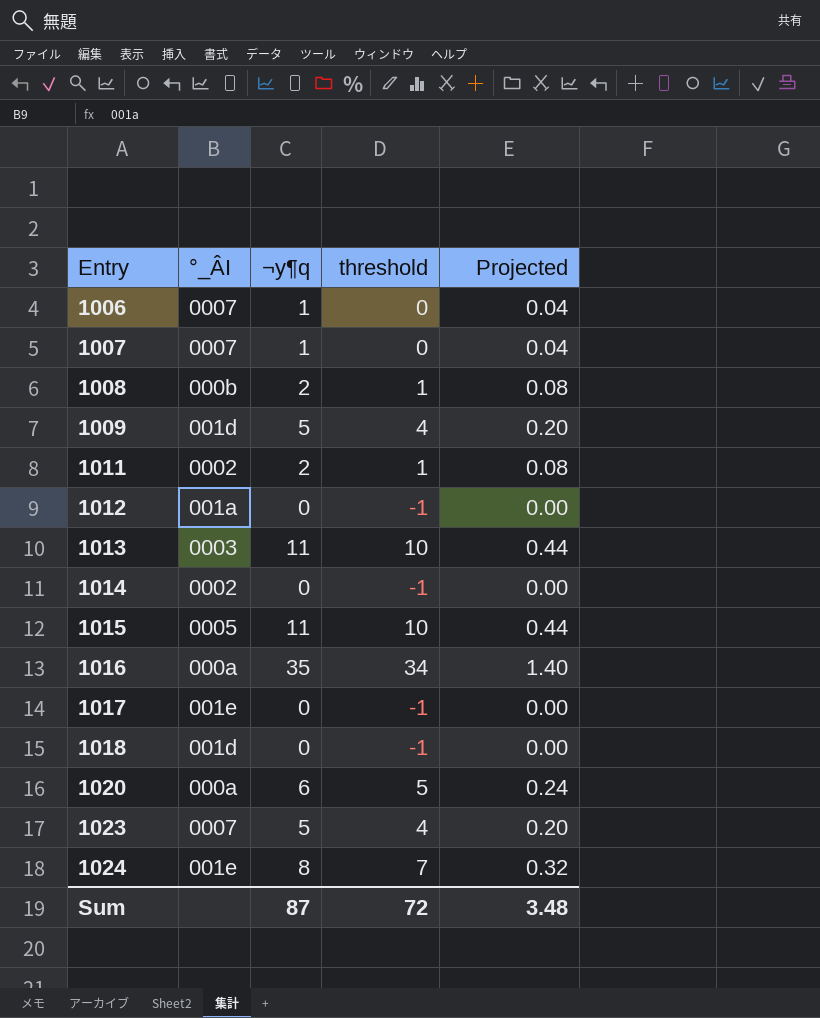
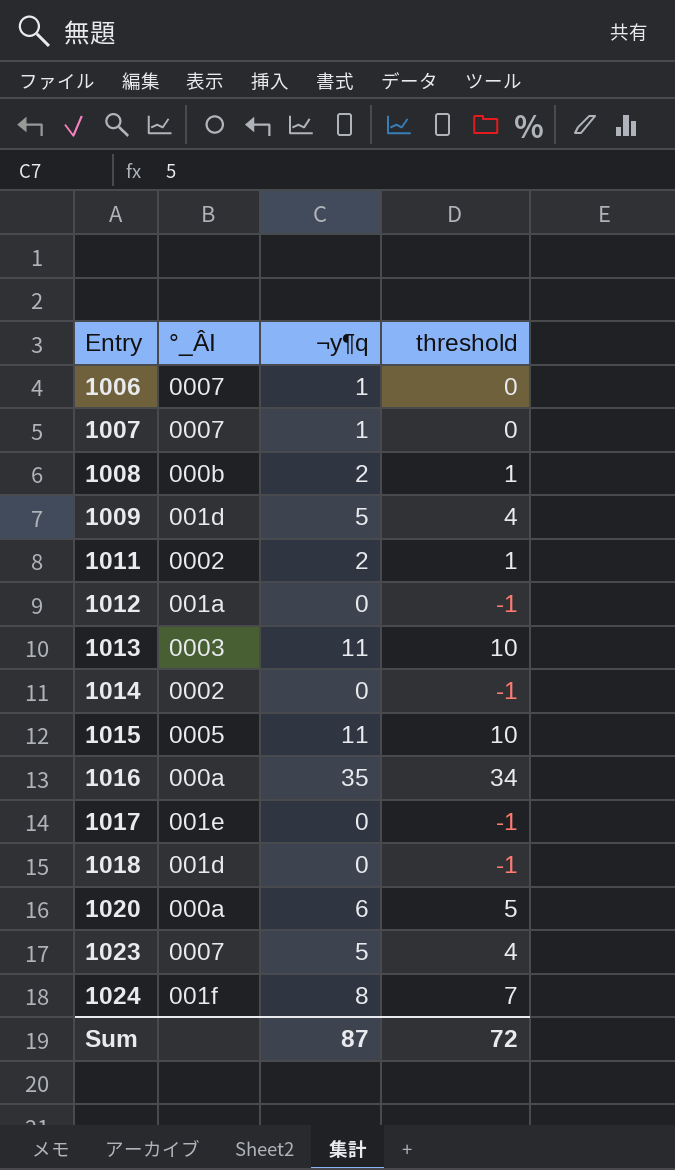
column Projected | formula: [¬y¶q] * 0.04 -> none
1024 | °_ÂI: 001e -> 001f

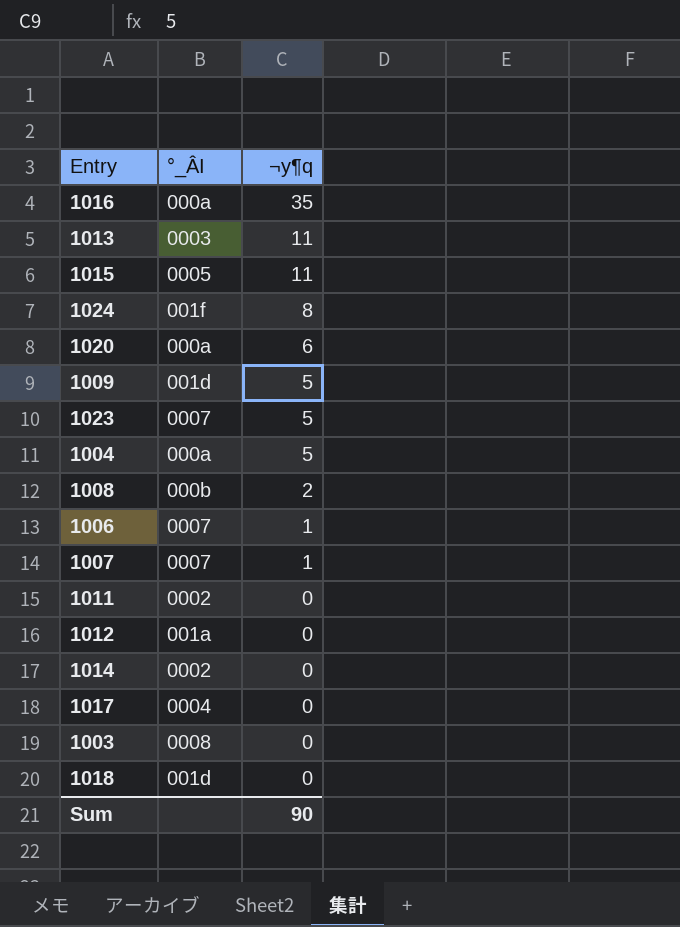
row order: Entry ascending -> ¬y¶q descending
column threshold | formula: [¬y¶q] - 1 -> none
row 1004: none -> 000a | 5
1011 | ¬y¶q: 2 -> 0
1017 | °_ÂI: 001e -> 0004
row 1003: none -> 0008 | 0
Sum | ¬y¶q: 87 -> 90

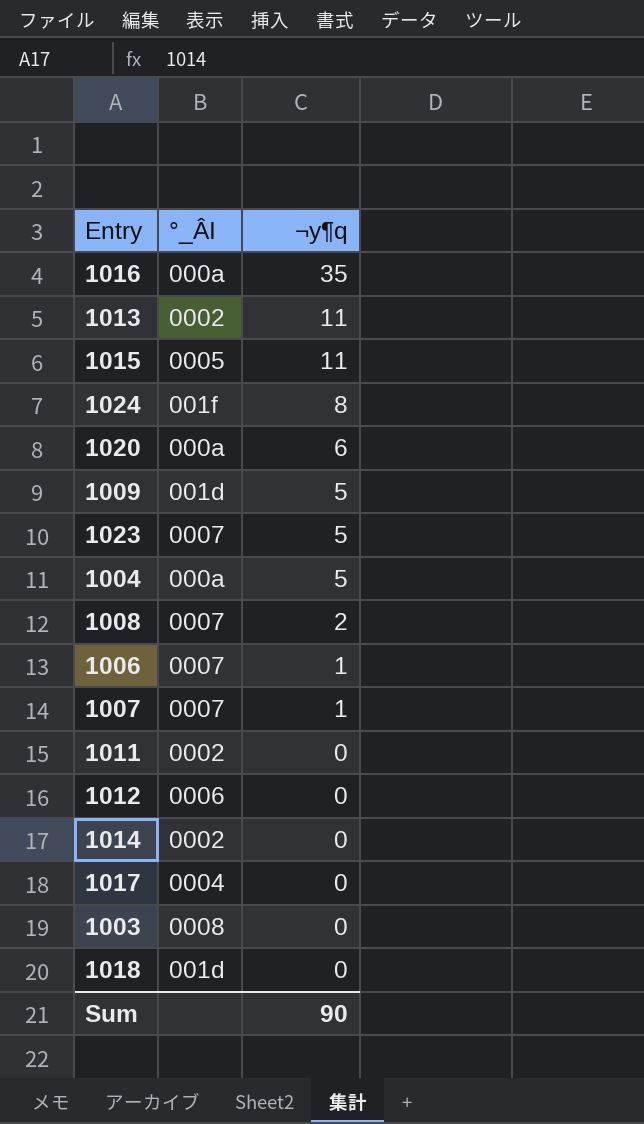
1013 | °_ÂI: 0003 -> 0002
1008 | °_ÂI: 000b -> 0007
1012 | °_ÂI: 001a -> 0006

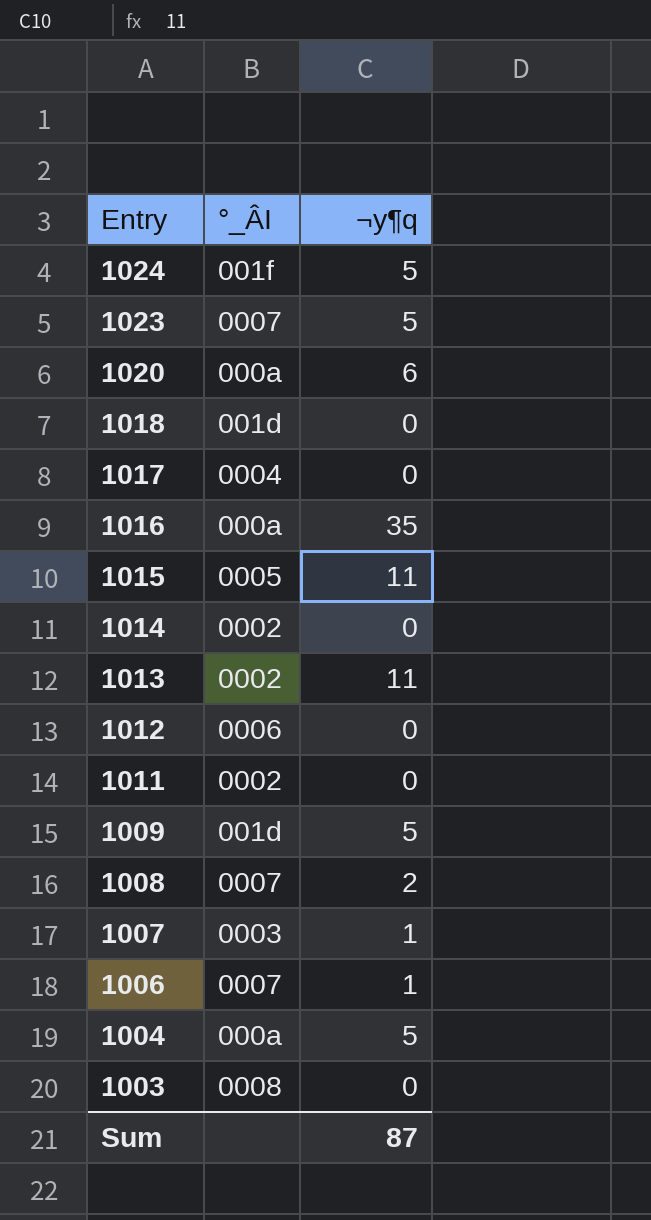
row order: ¬y¶q descending -> Entry descending
1024 | ¬y¶q: 8 -> 5
1007 | °_ÂI: 0007 -> 0003
Sum | ¬y¶q: 90 -> 87

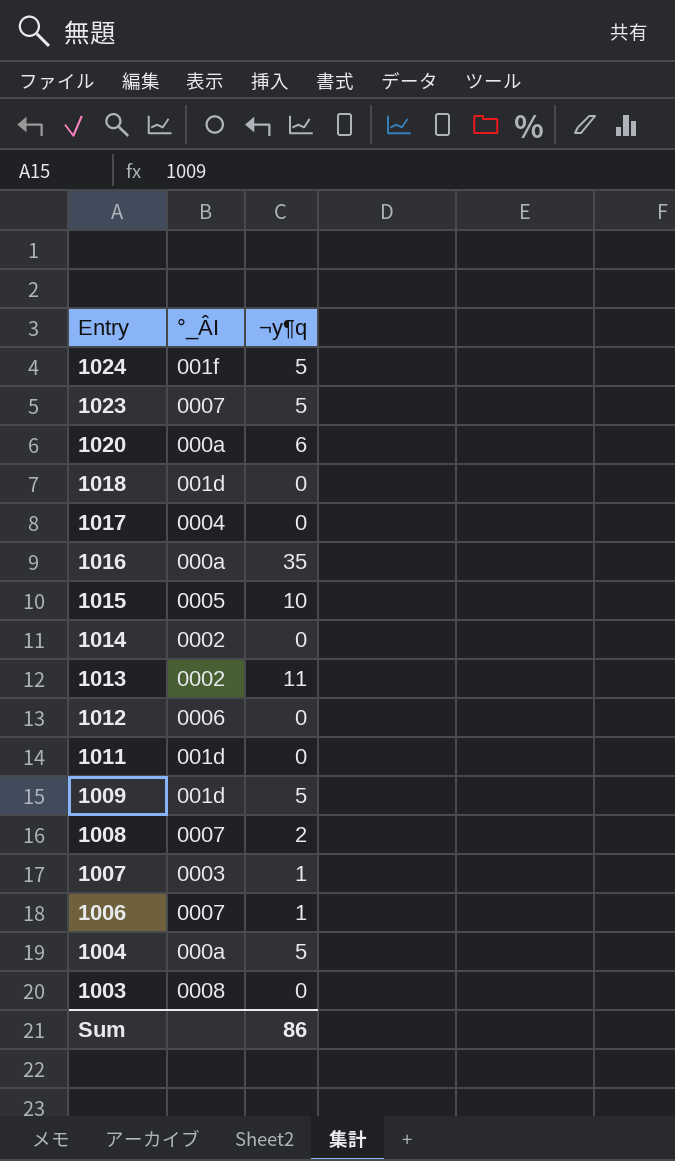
1015 | ¬y¶q: 11 -> 10
1011 | °_ÂI: 0002 -> 001d
Sum | ¬y¶q: 87 -> 86

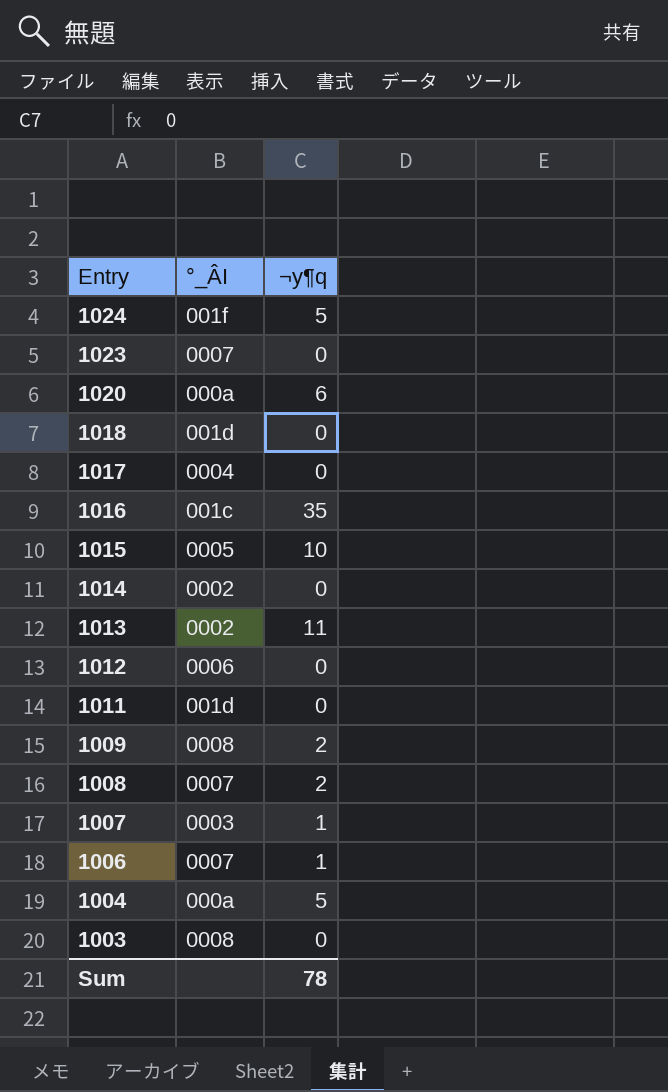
1023 | ¬y¶q: 5 -> 0
1016 | °_ÂI: 000a -> 001c
1009 | °_ÂI: 001d -> 0008
1009 | ¬y¶q: 5 -> 2
Sum | ¬y¶q: 86 -> 78

